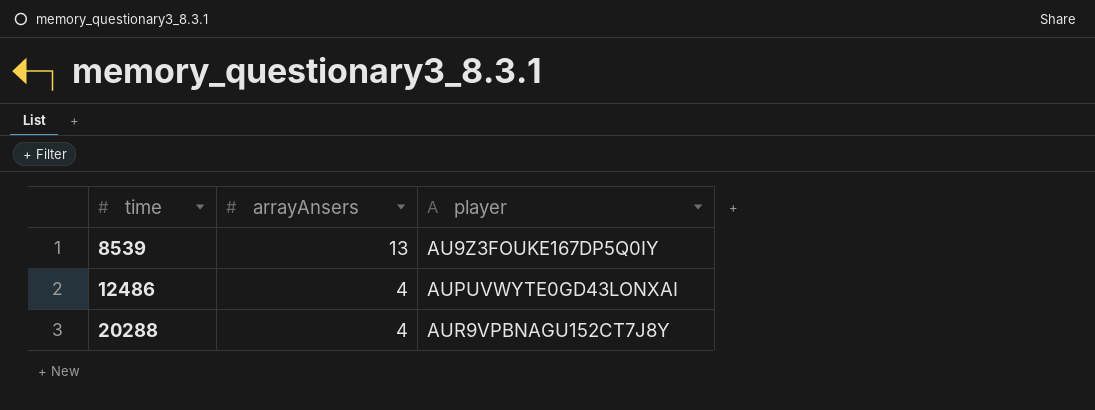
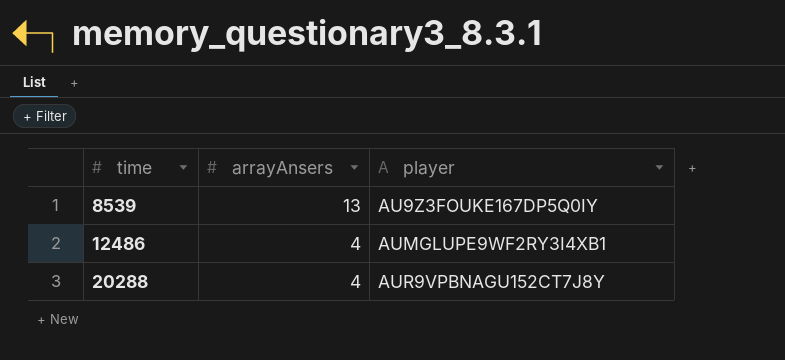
12486 | player: AUPUVWYTE0GD43LONXAI -> AUMGLUPE9WF2RY3I4XB1

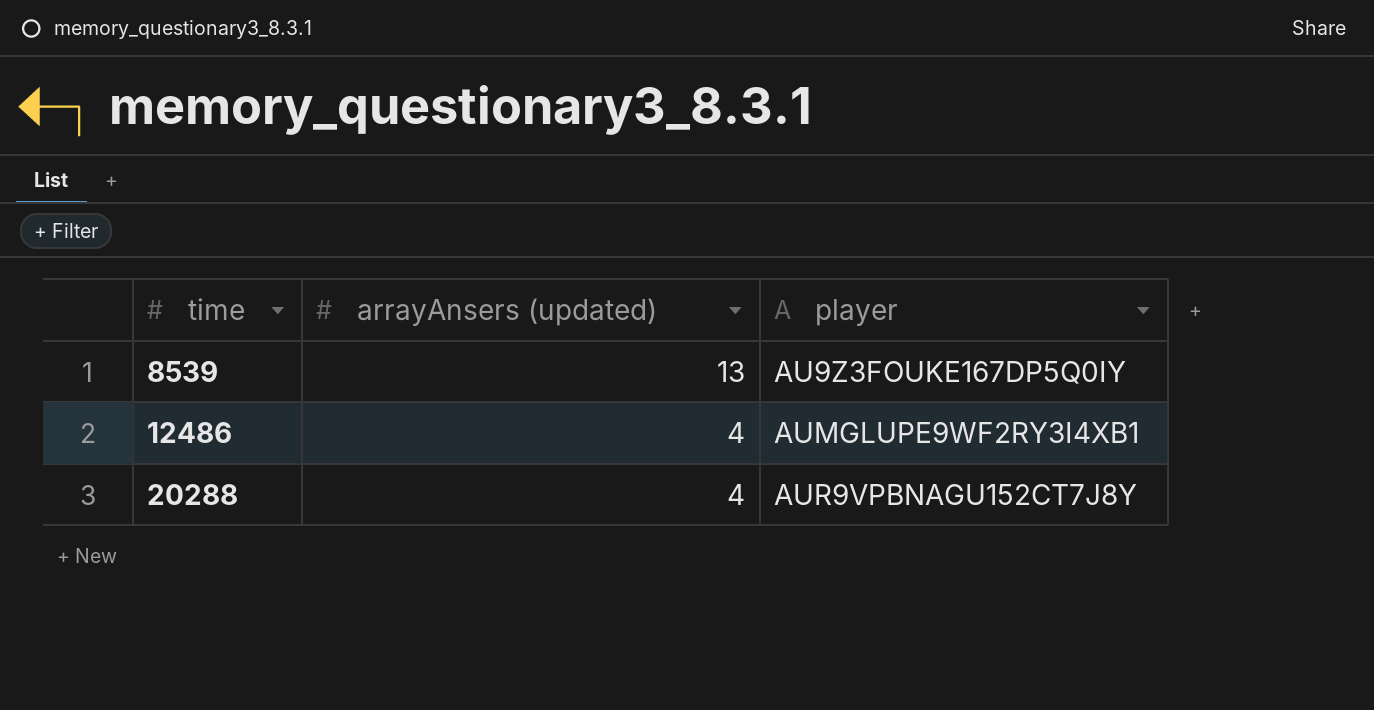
column name: arrayAnsers -> arrayAnsers (updated)

